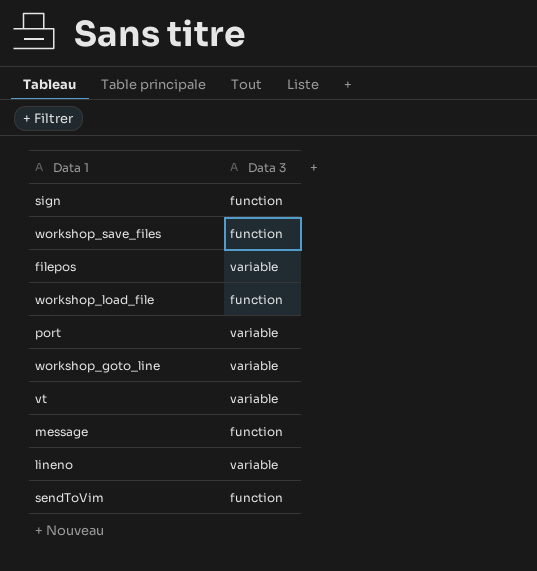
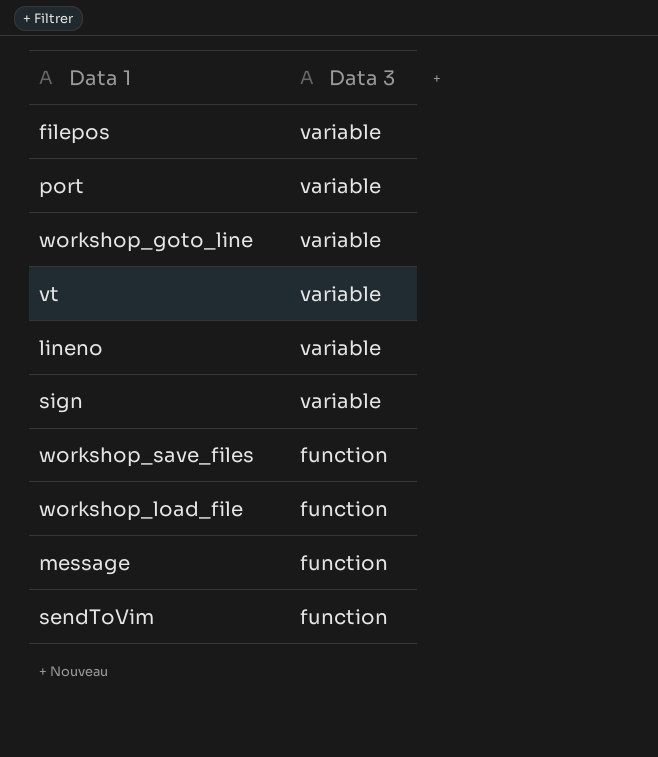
row order: none -> Data 3 descending
sign | Data 3: function -> variable

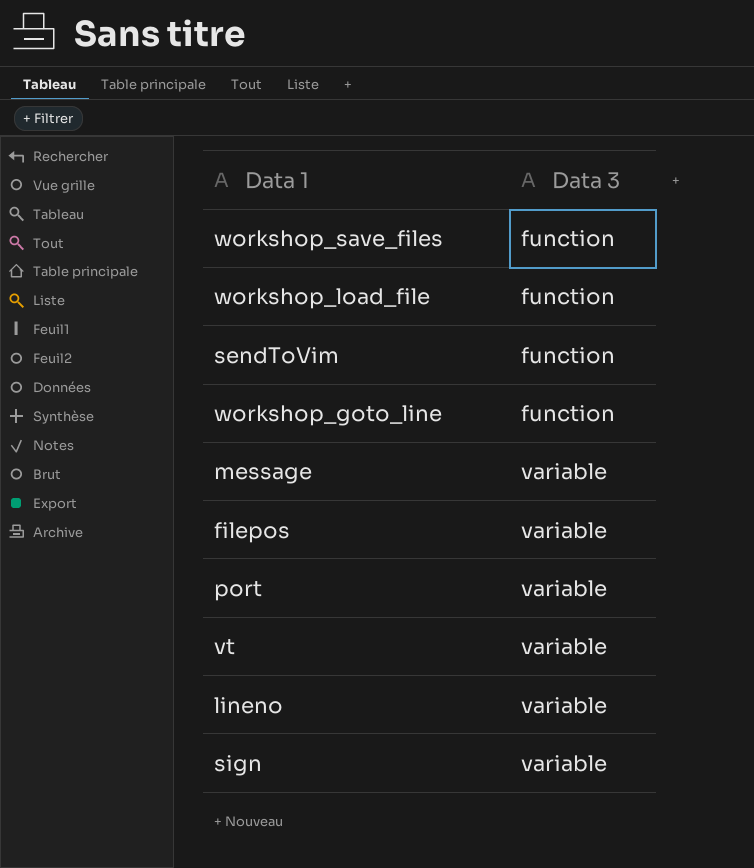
row order: Data 3 descending -> Data 3 ascending
workshop_goto_line | Data 3: variable -> function
message | Data 3: function -> variable

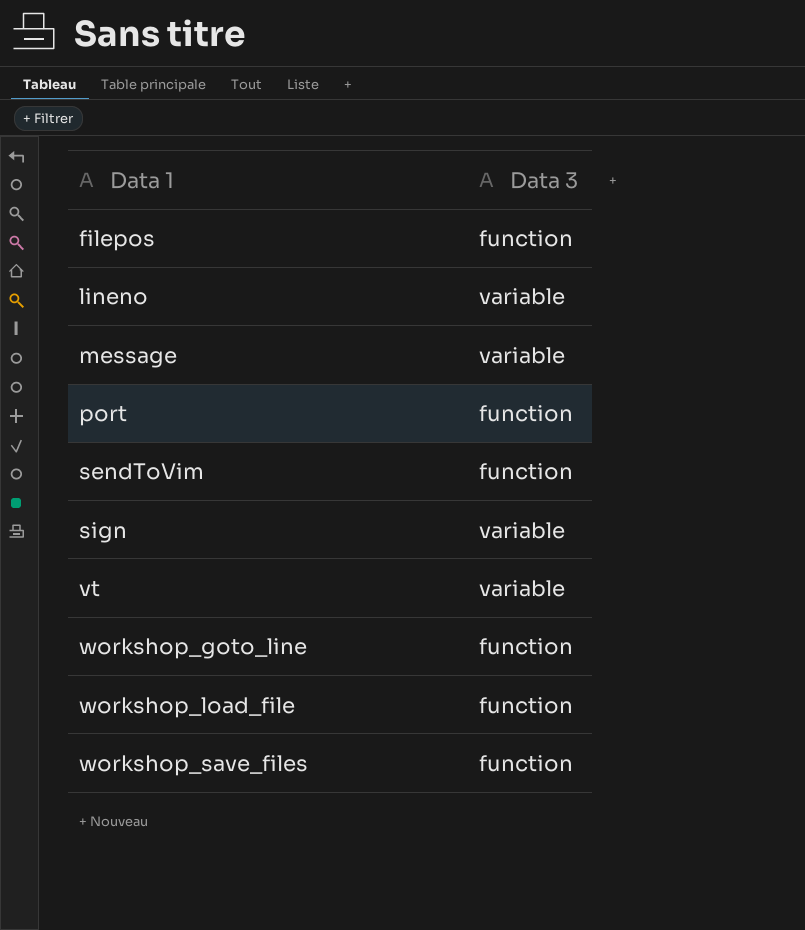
row order: Data 3 ascending -> Data 1 ascending
filepos | Data 3: variable -> function
port | Data 3: variable -> function

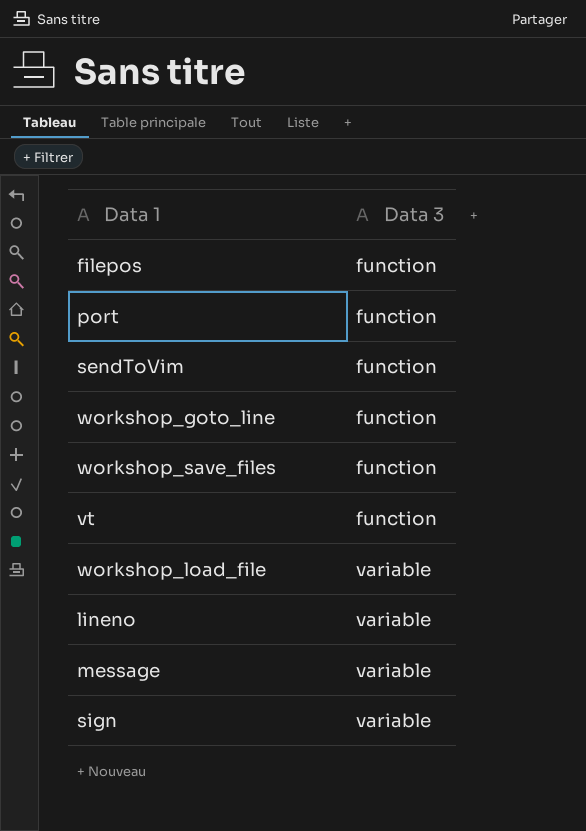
row order: Data 1 ascending -> Data 3 ascending
vt | Data 3: variable -> function
workshop_load_file | Data 3: function -> variable

